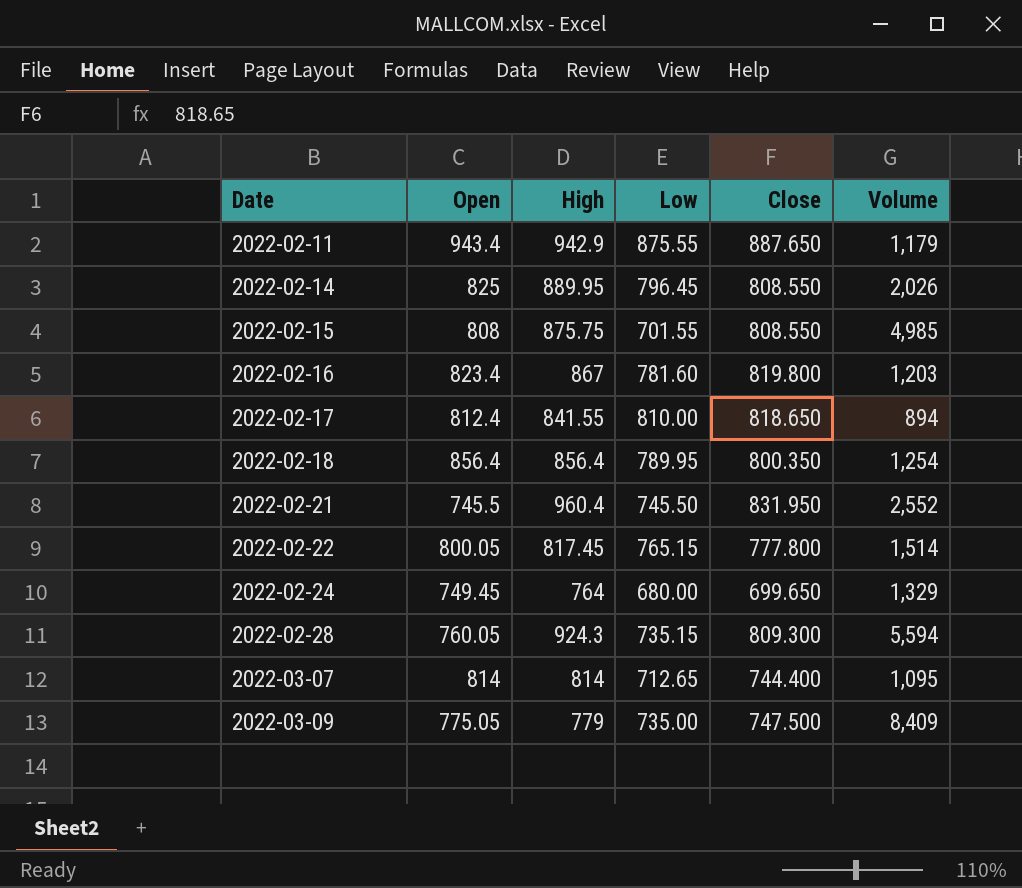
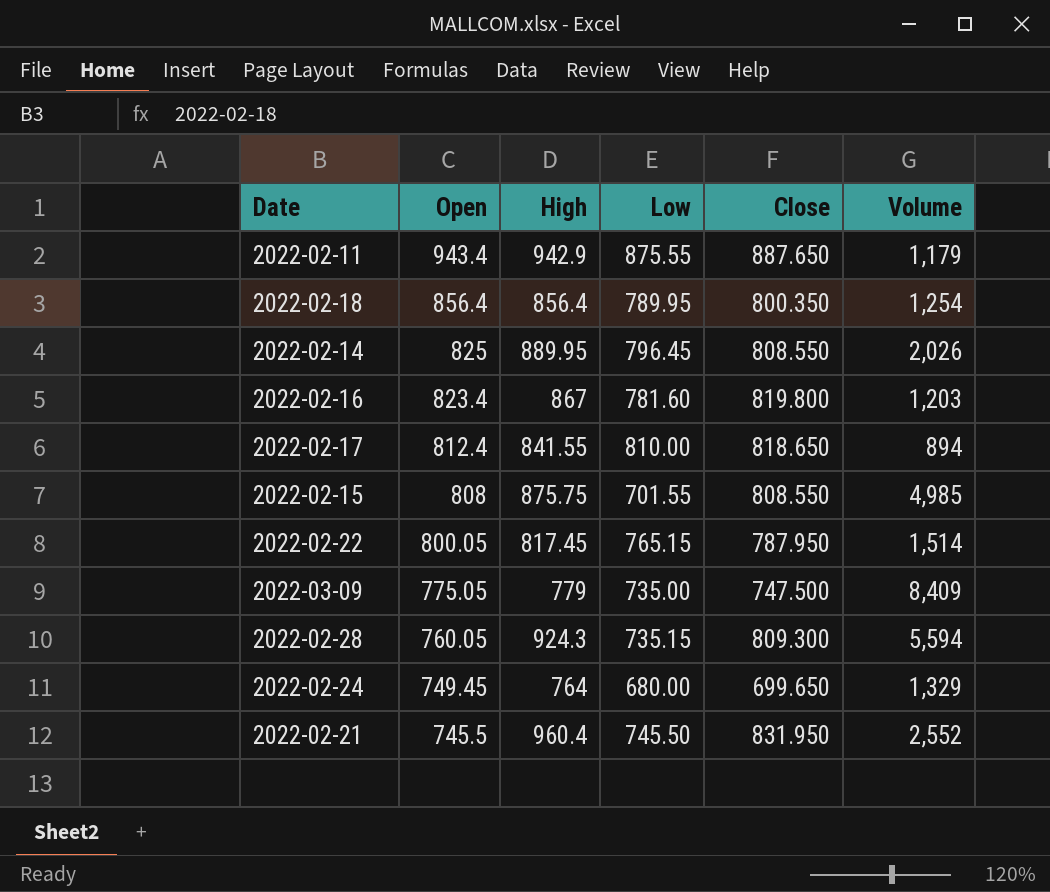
row order: Date ascending -> Open descending
row 2022-03-07: 814 | 814 | 712.65 | 744.400 | 1,095 -> none
2022-02-22 | Close: 777.800 -> 787.950

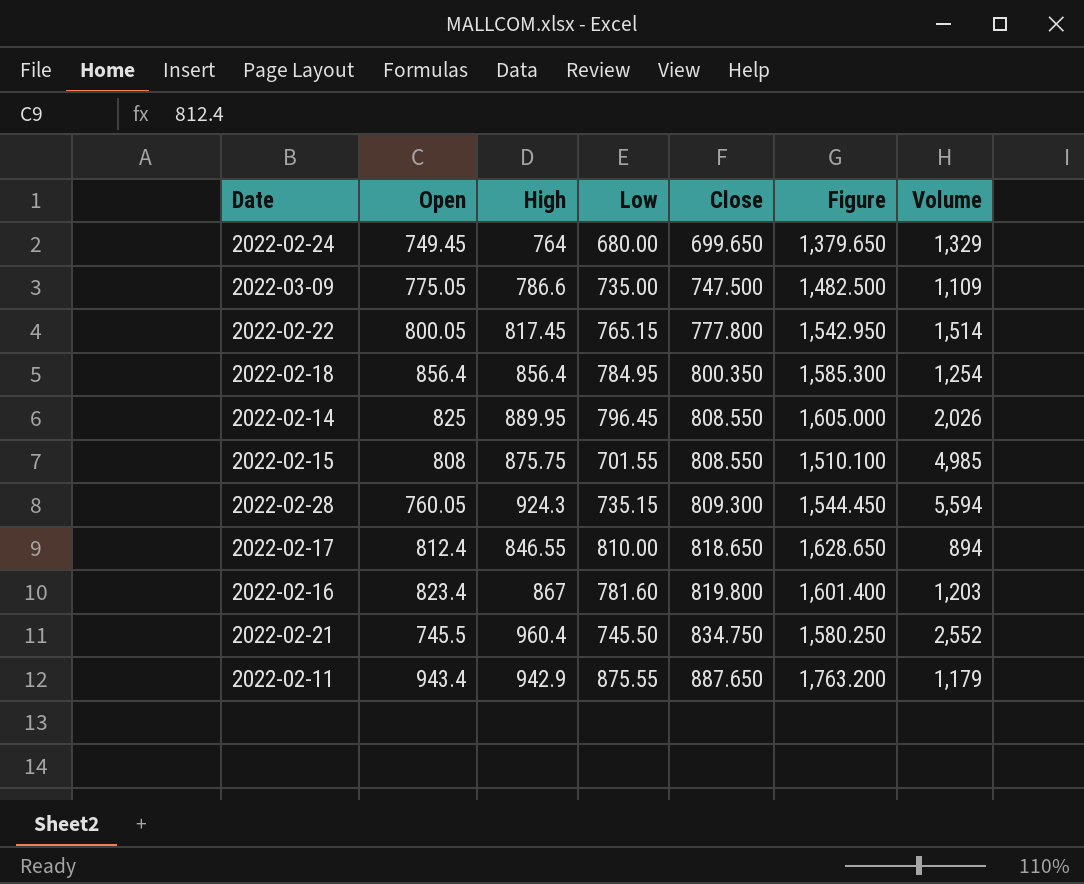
row order: Open descending -> Close ascending
column Figure | formula: none -> [Low] + [Close]
2022-03-09 | High: 779 -> 786.6
2022-03-09 | Volume: 8,409 -> 1,109
2022-02-22 | Close: 787.950 -> 777.800
2022-02-18 | Low: 789.95 -> 784.95
2022-02-17 | High: 841.55 -> 846.55
2022-02-21 | Close: 831.950 -> 834.750

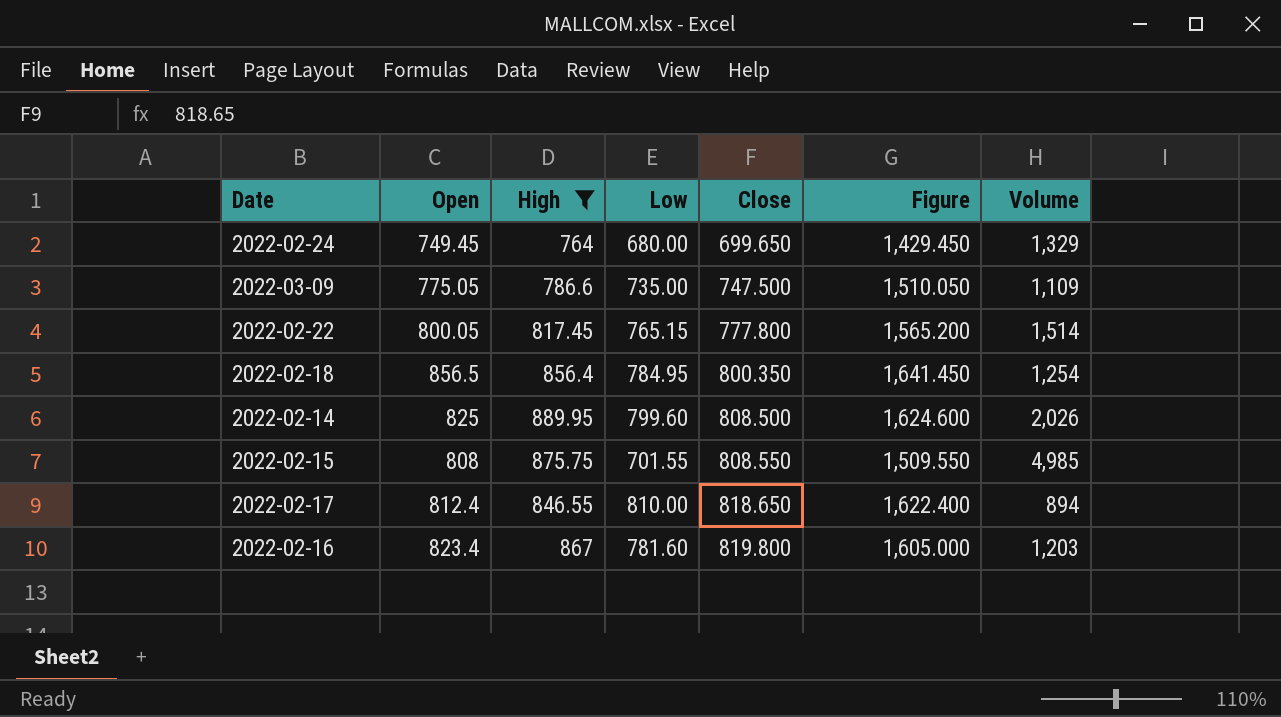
filter: none -> High <= 889.95
column Figure | formula: [Low] + [Close] -> [Open] + [Low]
2022-02-18 | Open: 856.4 -> 856.5
2022-02-14 | Low: 796.45 -> 799.60
2022-02-14 | Close: 808.550 -> 808.500

